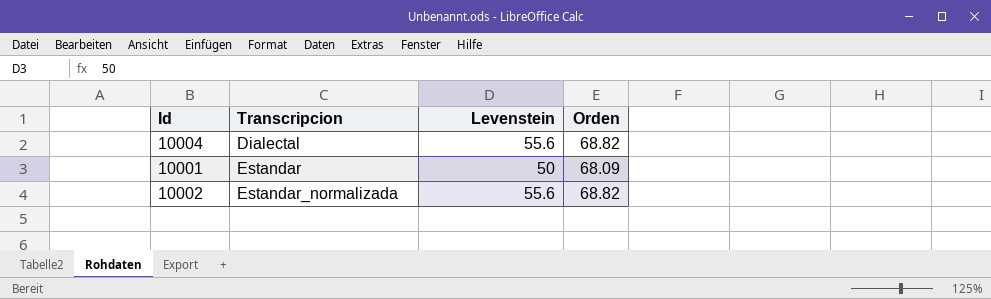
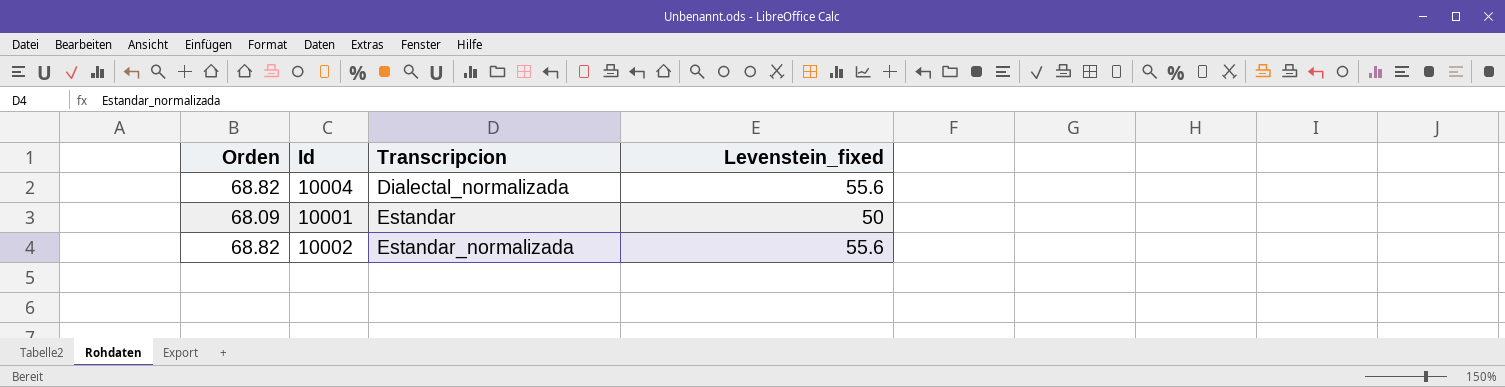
column Orden | position: 4 -> 1
column name: Levenstein -> Levenstein_fixed
10004 | Transcripcion: Dialectal -> Dialectal_normalizada

